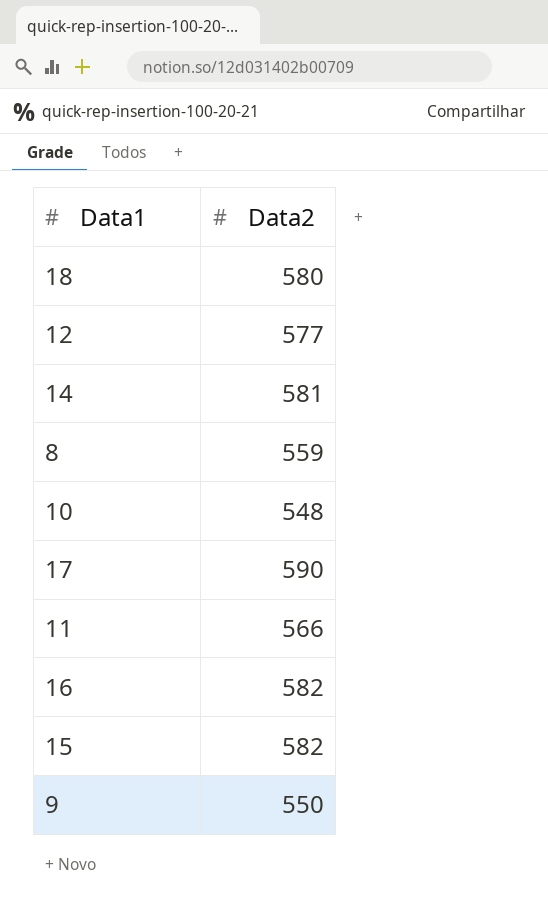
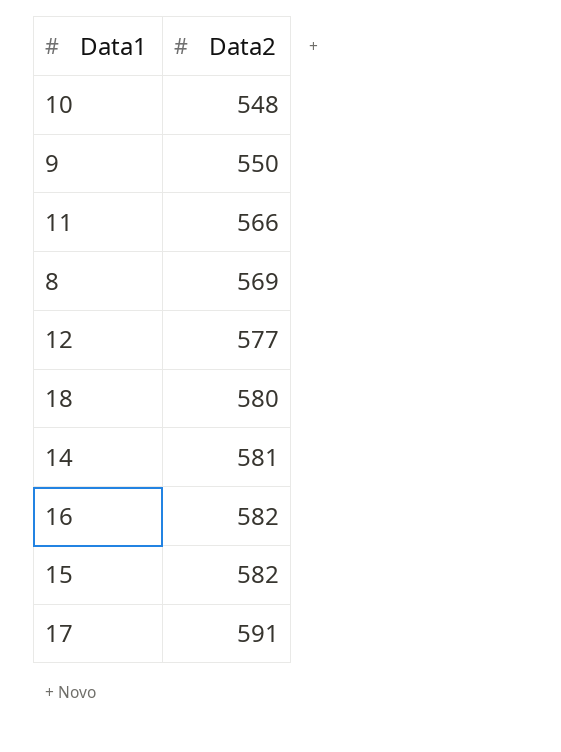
row order: none -> Data2 ascending
8 | Data2: 559 -> 569
17 | Data2: 590 -> 591

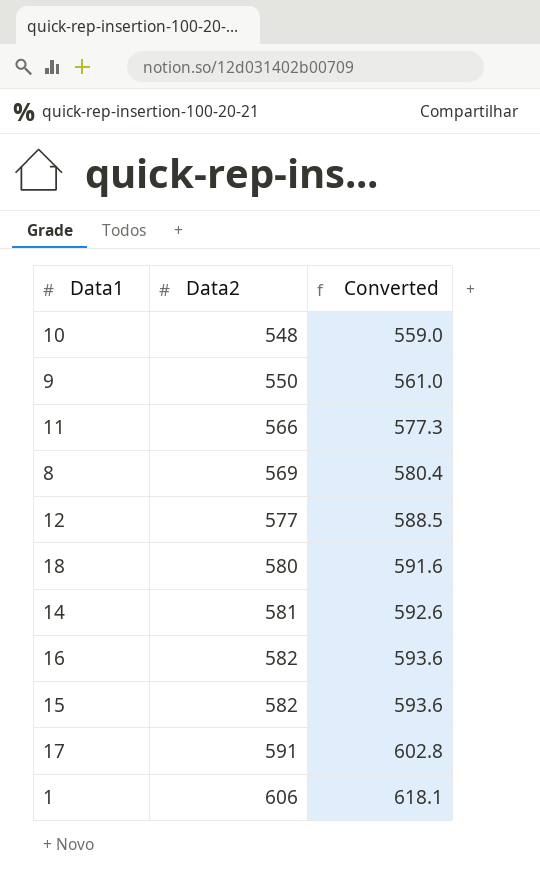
column Converted | formula: none -> [Data2] * 1.02
row 1: none -> 606 | 618.1

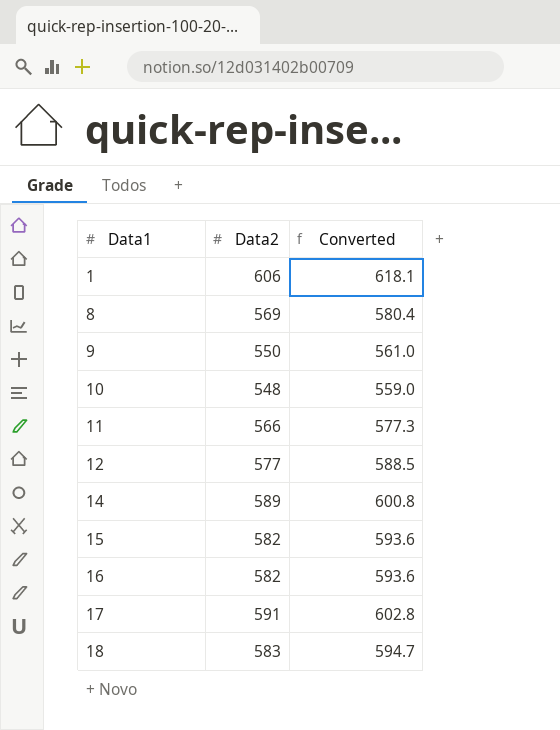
row order: Data2 ascending -> Data1 ascending
14 | Data2: 581 -> 589
14 | Converted: 592.6 -> 600.8
18 | Data2: 580 -> 583
18 | Converted: 591.6 -> 594.7

